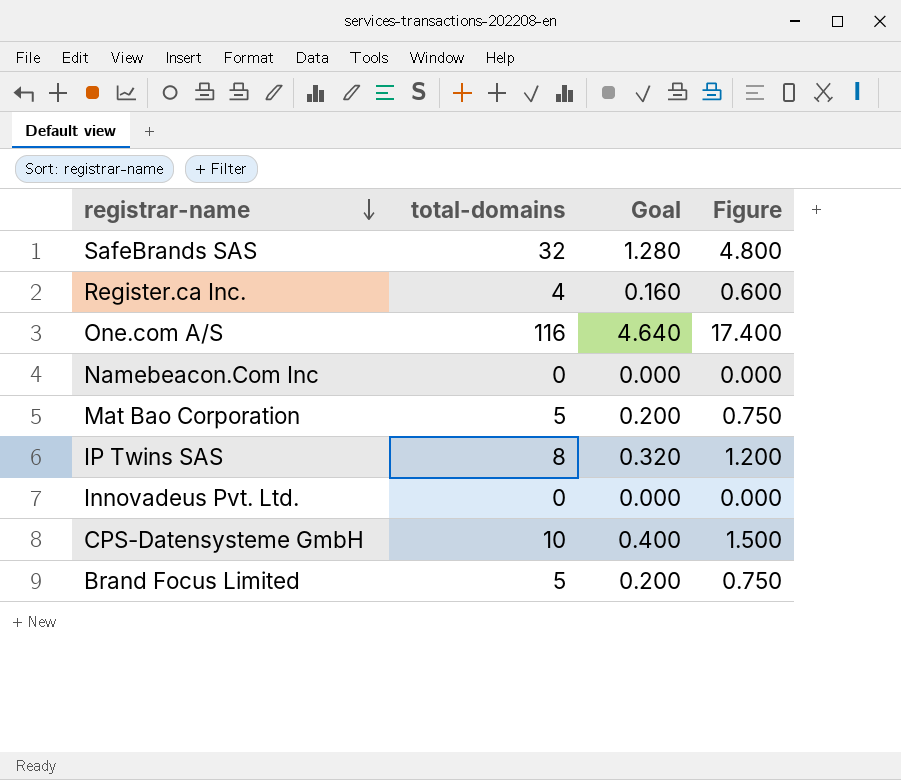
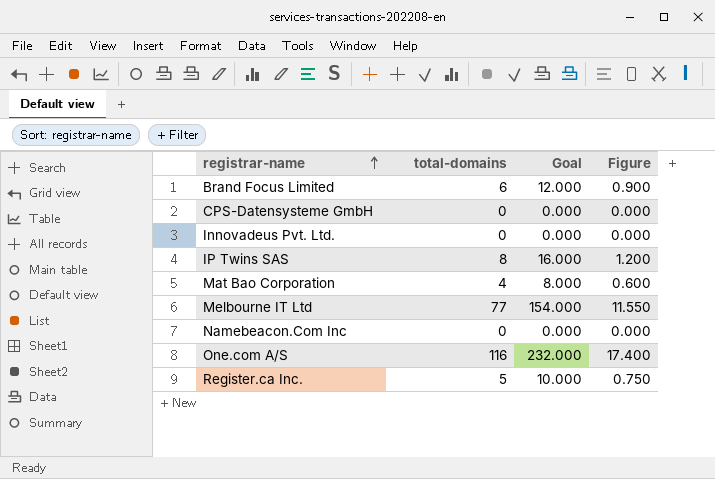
row order: registrar-name descending -> registrar-name ascending
column Goal | formula: [total-domains] * 0.04 -> [total-domains] * 2
row SafeBrands SAS: 32 | 1.280 | 4.800 -> none
Brand Focus Limited | total-domains: 5 -> 6
Brand Focus Limited | Figure: 0.750 -> 0.900
CPS-Datensysteme GmbH | total-domains: 10 -> 0
CPS-Datensysteme GmbH | Figure: 1.500 -> 0.000
Mat Bao Corporation | total-domains: 5 -> 4
Mat Bao Corporation | Figure: 0.750 -> 0.600
row Melbourne IT Ltd: none -> 77 | 154.000 | 11.550
Register.ca Inc. | total-domains: 4 -> 5
Register.ca Inc. | Figure: 0.600 -> 0.750

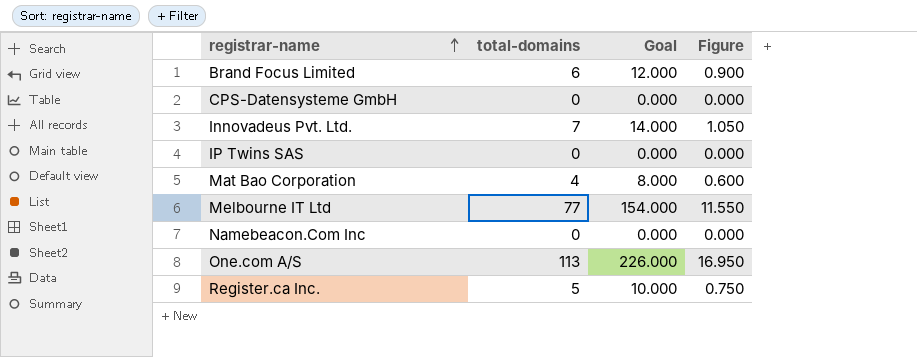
Innovadeus Pvt. Ltd. | total-domains: 0 -> 7
Innovadeus Pvt. Ltd. | Goal: 0.000 -> 14.000
Innovadeus Pvt. Ltd. | Figure: 0.000 -> 1.050
IP Twins SAS | total-domains: 8 -> 0
IP Twins SAS | Goal: 16.000 -> 0.000
IP Twins SAS | Figure: 1.200 -> 0.000
One.com A/S | total-domains: 116 -> 113
One.com A/S | Goal: 232.000 -> 226.000
One.com A/S | Figure: 17.400 -> 16.950

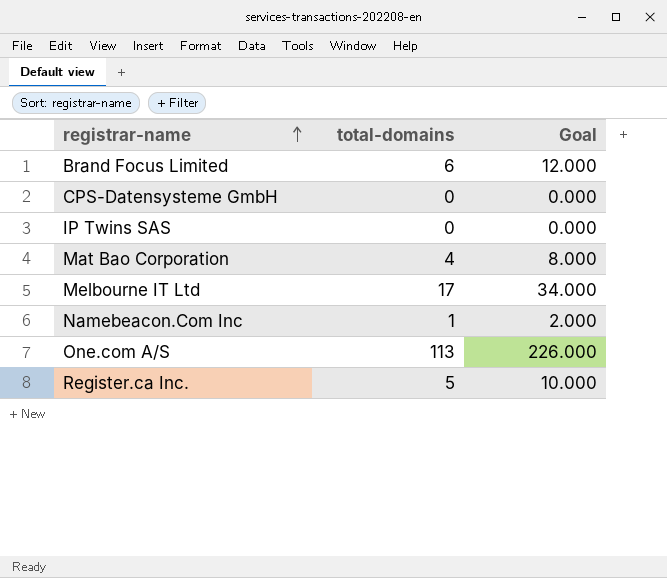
column Figure | formula: [total-domains] * 0.15 -> none
row Innovadeus Pvt. Ltd.: 7 | 14.000 | 1.050 -> none
Melbourne IT Ltd | total-domains: 77 -> 17
Melbourne IT Ltd | Goal: 154.000 -> 34.000
Namebeacon.Com Inc | total-domains: 0 -> 1
Namebeacon.Com Inc | Goal: 0.000 -> 2.000

